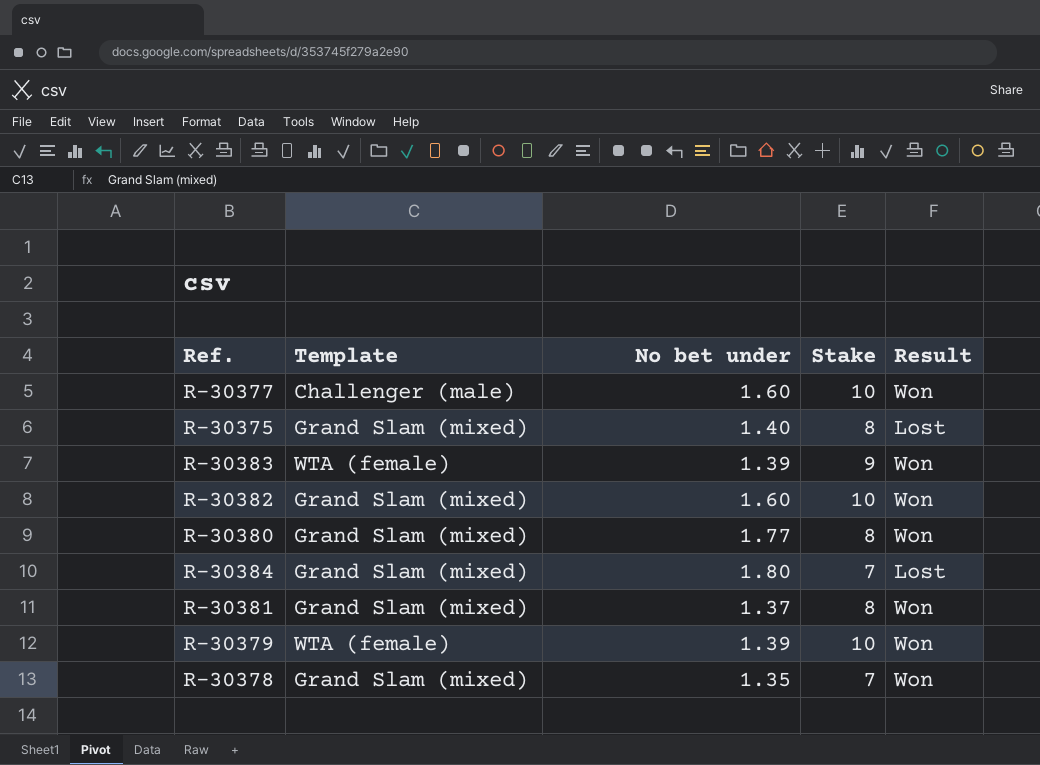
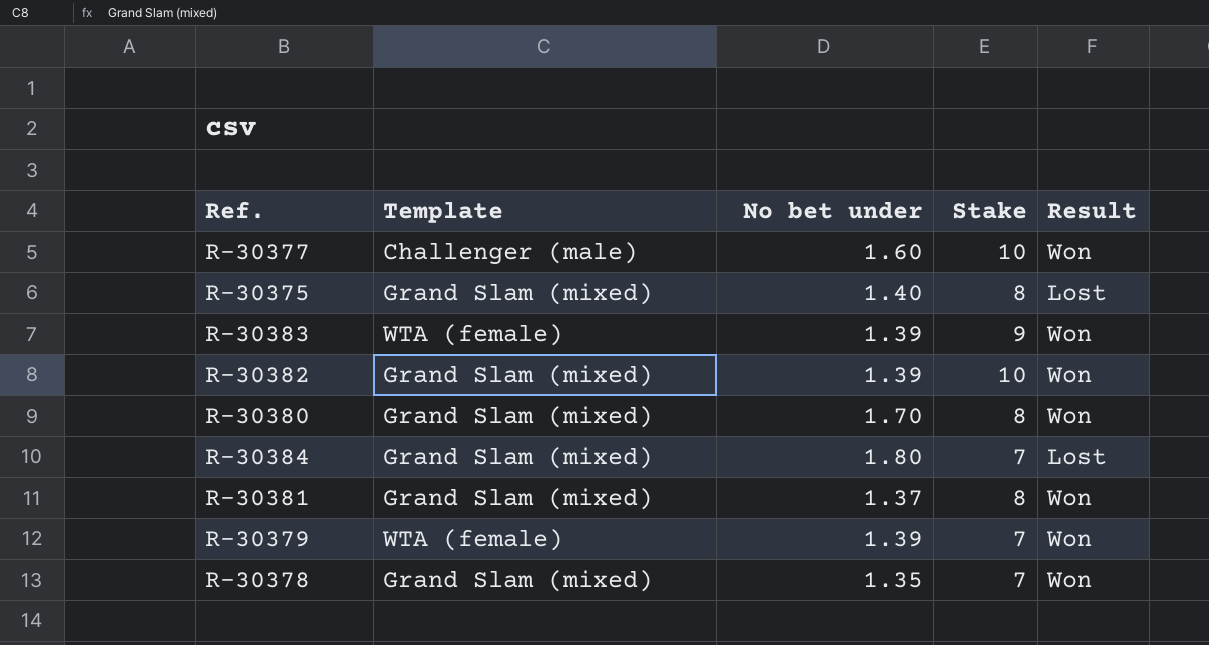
R-30382 | No bet under: 1.60 -> 1.39
R-30380 | No bet under: 1.77 -> 1.70
R-30379 | Stake: 10 -> 7

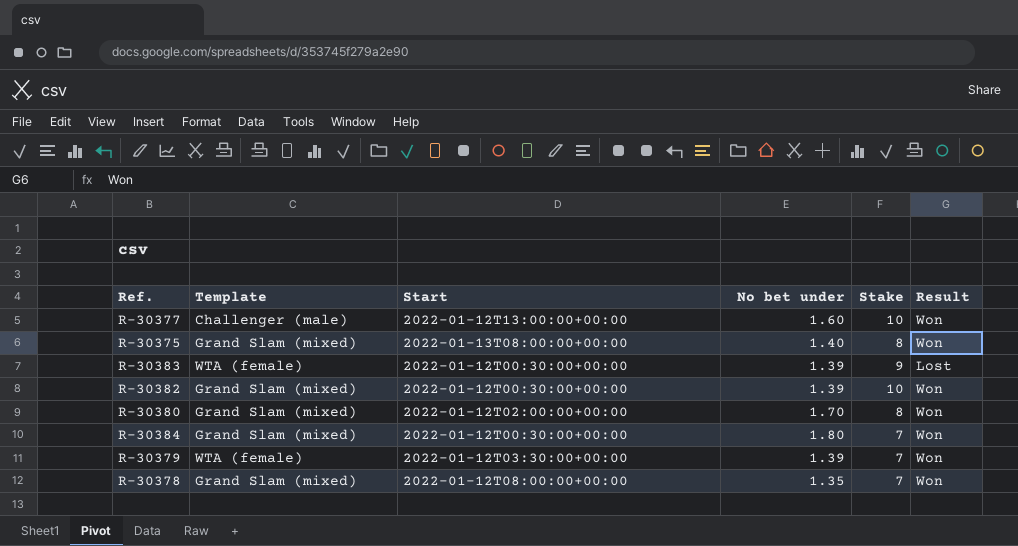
column Start | position: none -> 3
row R-30381: Grand Slam (mixed) | 1.37 | 8 | Won -> none
R-30375 | Result: Lost -> Won
R-30383 | Result: Won -> Lost
R-30384 | Result: Lost -> Won

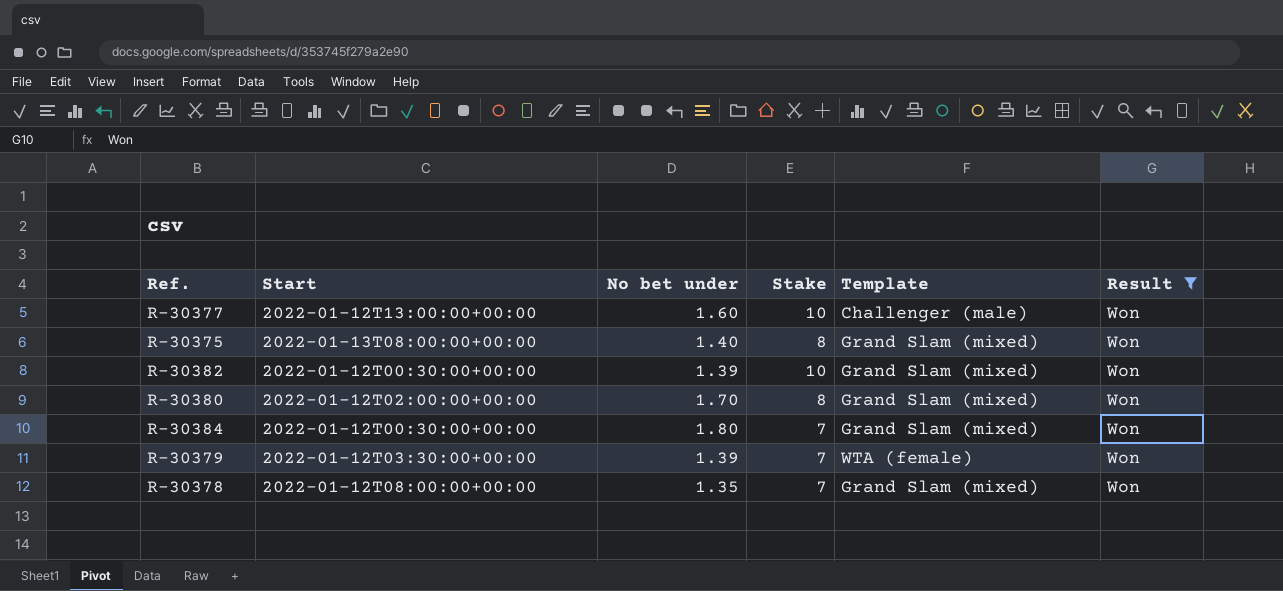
filter: none -> Result = Won
column Template | position: 2 -> 5

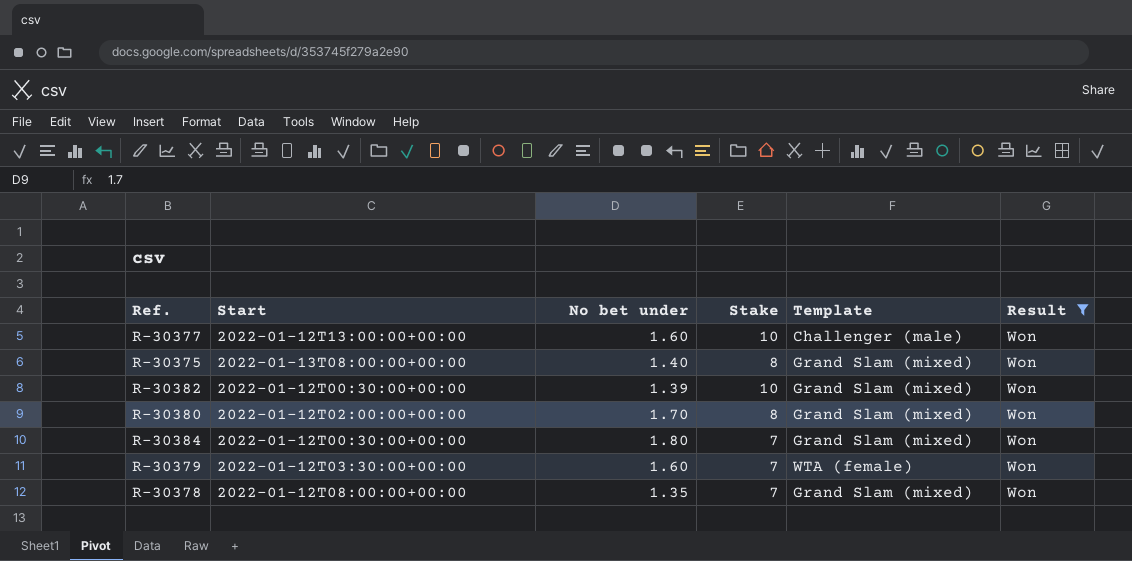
R-30379 | No bet under: 1.39 -> 1.60

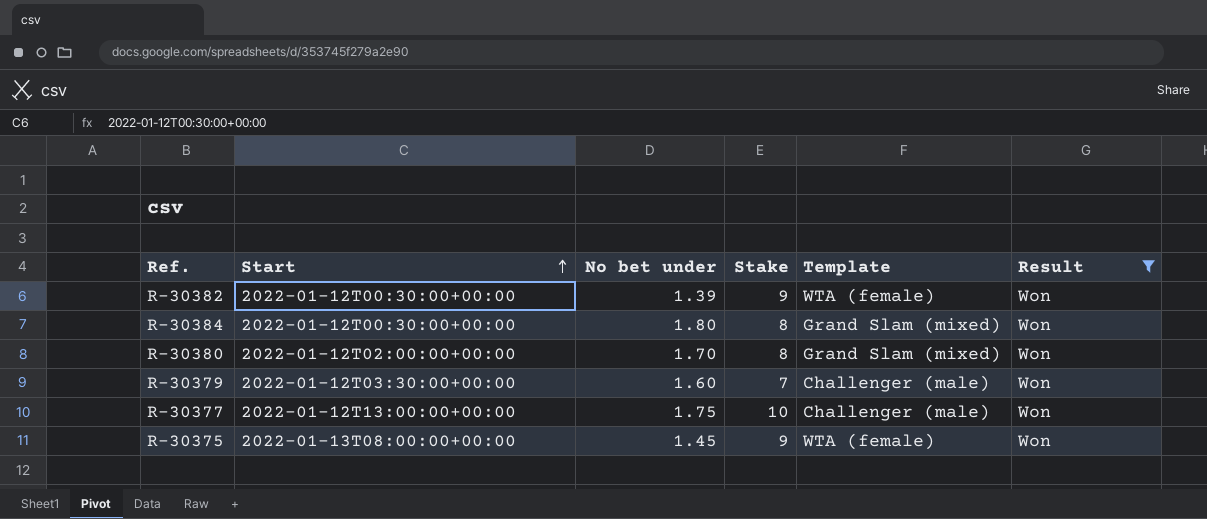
row order: none -> Start ascending
row R-30378: 2022-01-12T08:00:00+00:00 | 1.35 | 7 | Grand Slam (mixed) | Won -> none
R-30382 | Stake: 10 -> 9
R-30382 | Template: Grand Slam (mixed) -> WTA (female)
R-30384 | Stake: 7 -> 8
R-30379 | Template: WTA (female) -> Challenger (male)
R-30377 | No bet under: 1.60 -> 1.75
R-30375 | No bet under: 1.40 -> 1.45
R-30375 | Stake: 8 -> 9
R-30375 | Template: Grand Slam (mixed) -> WTA (female)

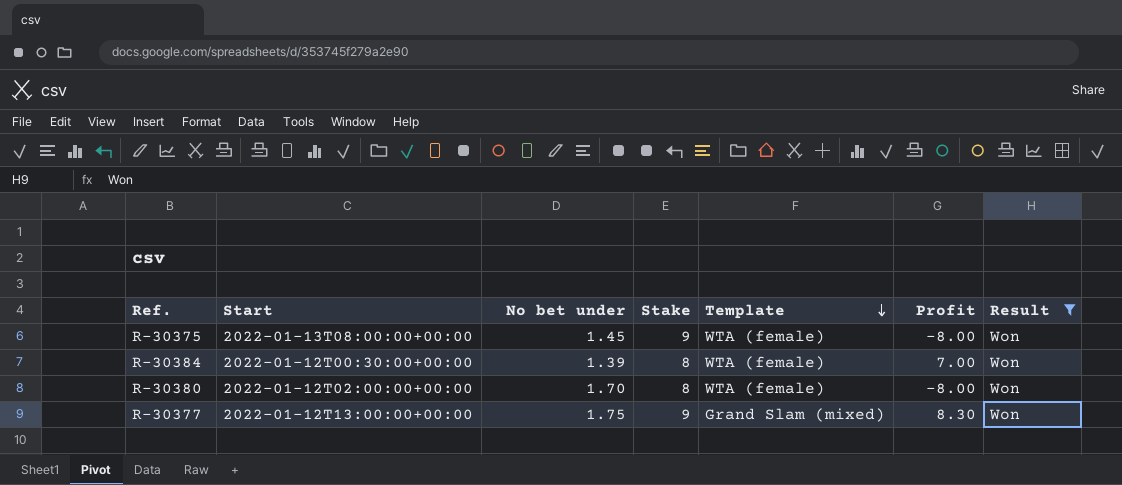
row order: Start ascending -> Template descending
column Profit | position: none -> 6
row R-30382: 2022-01-12T00:30:00+00:00 | 1.39 | 9 | WTA (female) | Won -> none
row R-30379: 2022-01-12T03:30:00+00:00 | 1.60 | 7 | Challenger (male) | Won -> none
R-30384 | No bet under: 1.80 -> 1.39
R-30384 | Template: Grand Slam (mixed) -> WTA (female)
R-30380 | Template: Grand Slam (mixed) -> WTA (female)
R-30377 | Stake: 10 -> 9
R-30377 | Template: Challenger (male) -> Grand Slam (mixed)

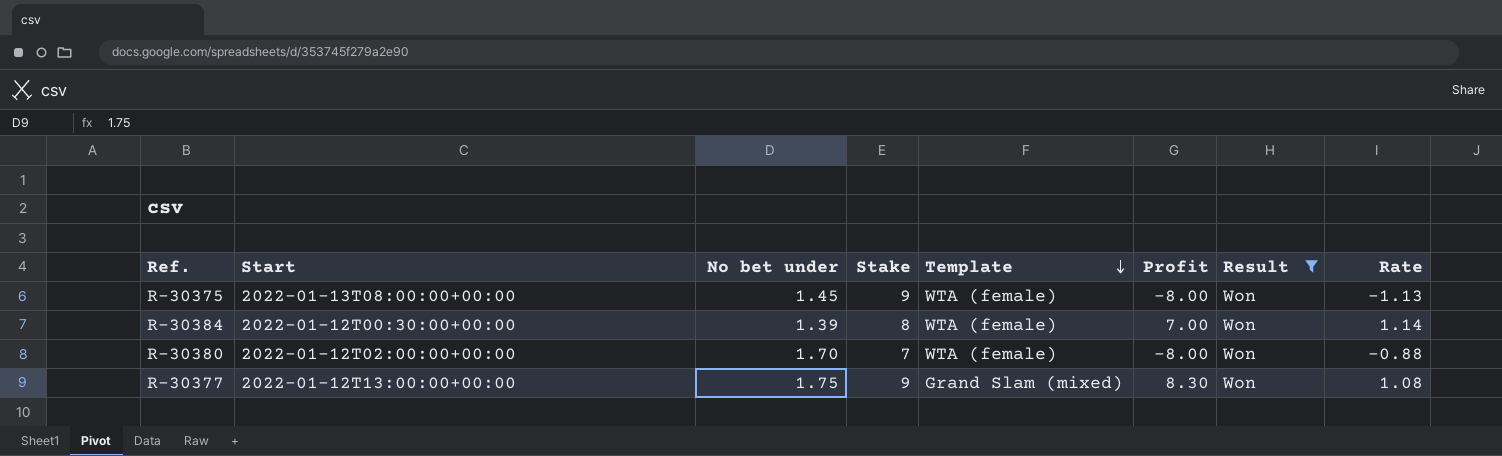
column Rate | formula: none -> [Stake] / [Profit]
R-30380 | Stake: 8 -> 7

